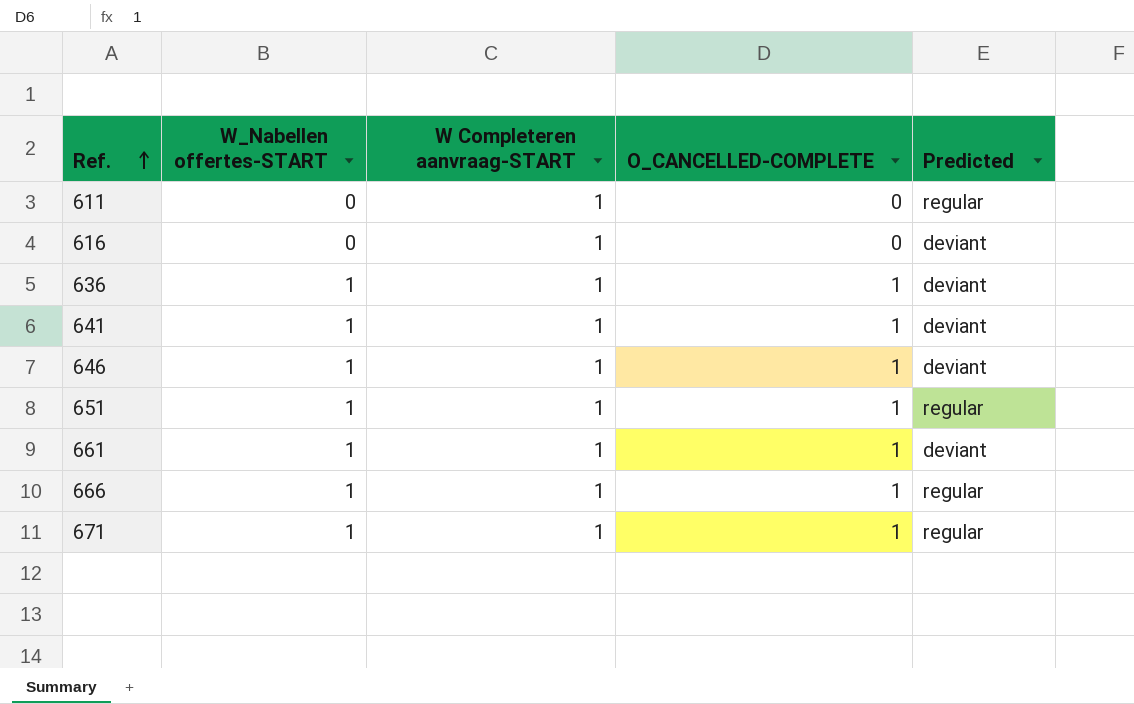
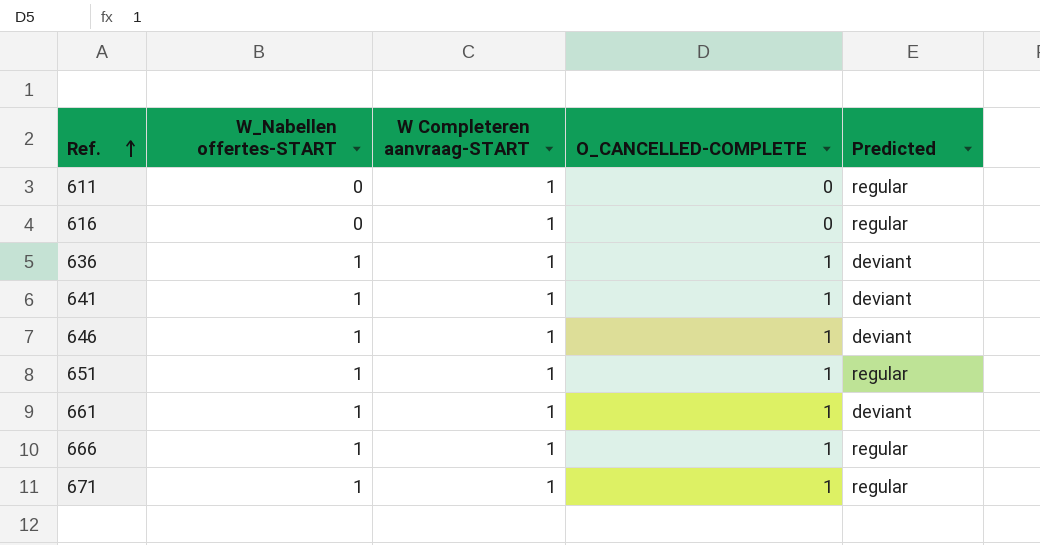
616 | Predicted: deviant -> regular

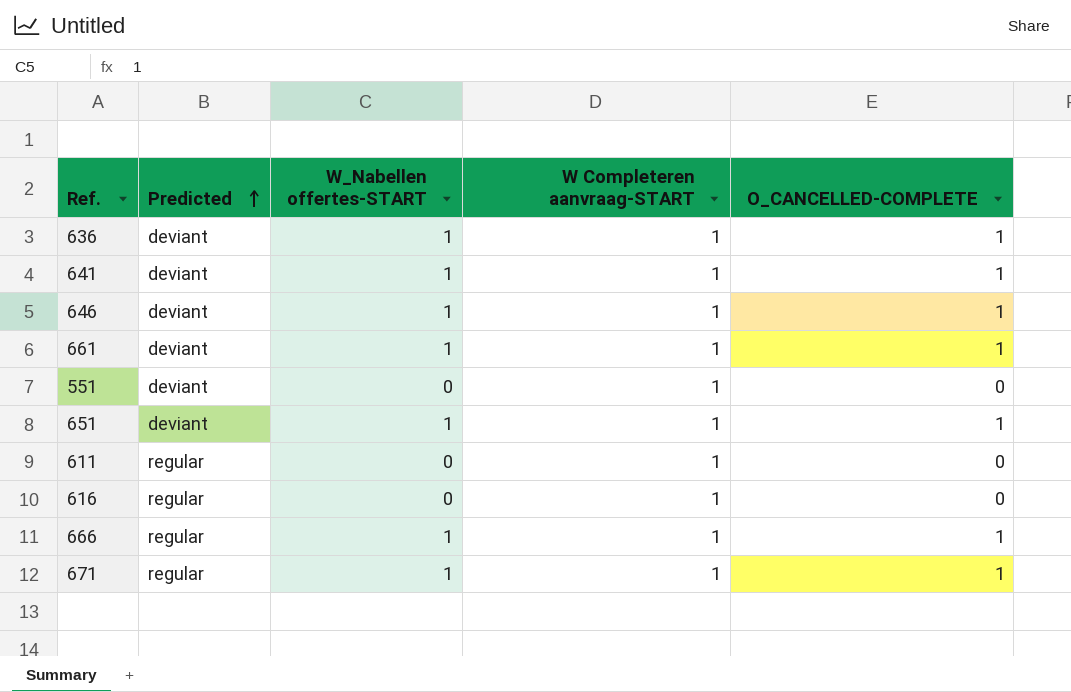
row order: Ref. ascending -> Predicted ascending
column Predicted | position: 5 -> 2
row 551: none -> deviant | 0 | 1 | 0
651 | Predicted: regular -> deviant

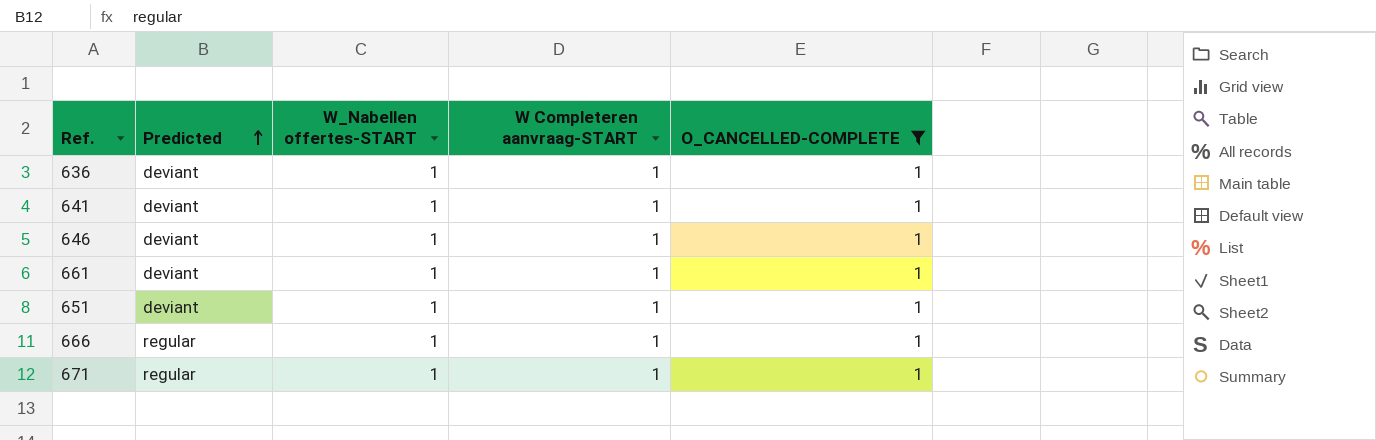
filter: none -> O_CANCELLED-COMPLETE = 1

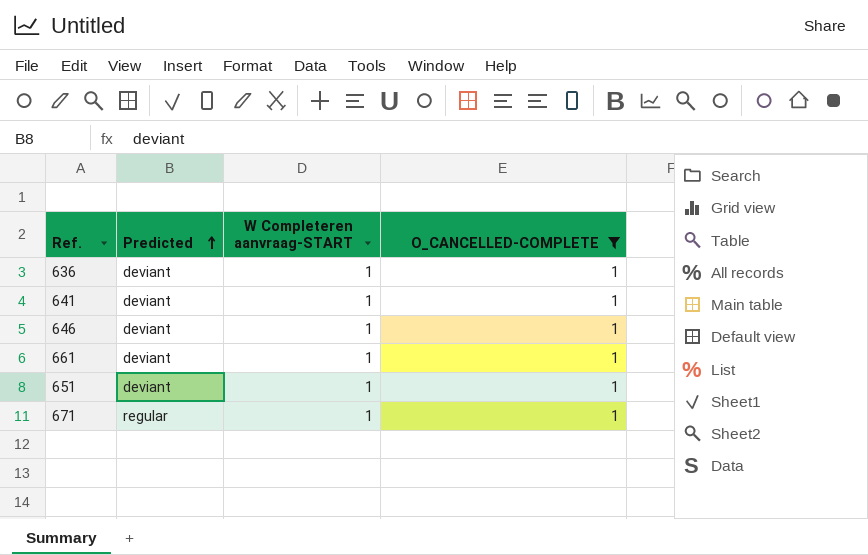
column W_Nabellen offertes-START | position: 3 -> none
row 666: regular | 1 | 1 | 1 -> none

